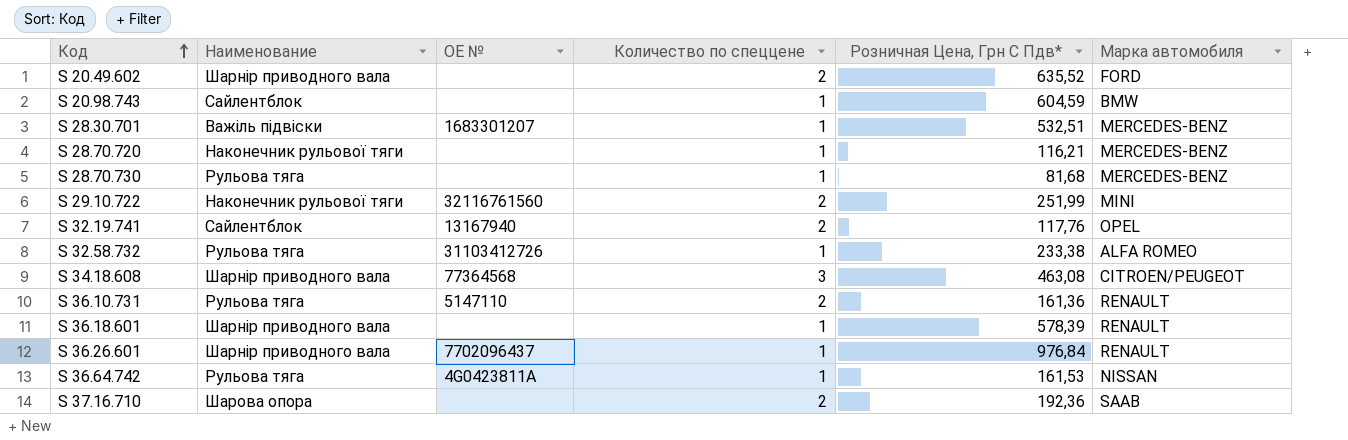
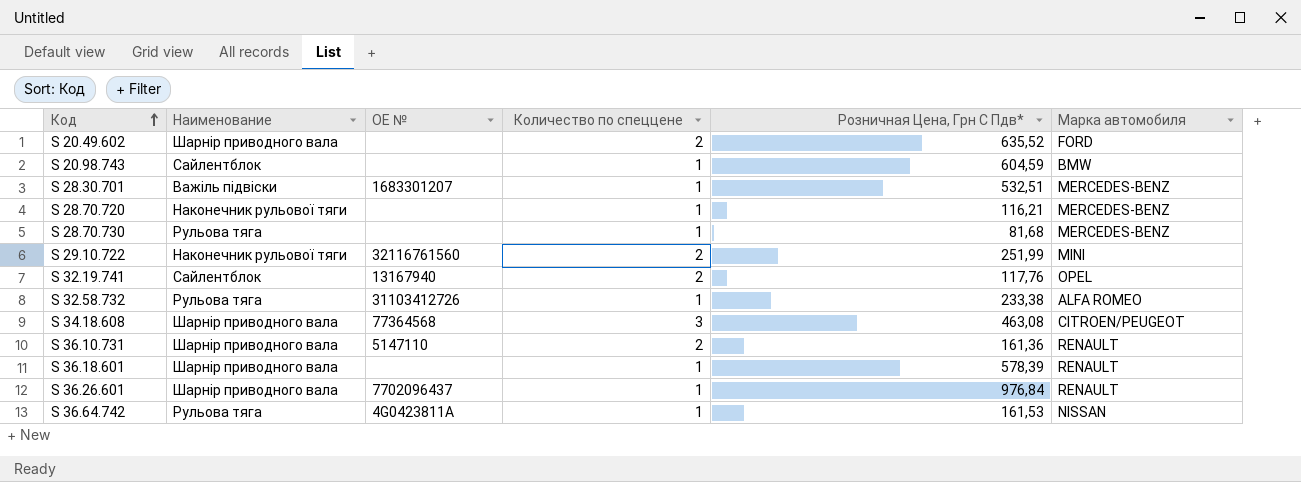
row S 37.16.710: Шарова опора | none | 2 | 192,36 | SAAB -> none
S 36.10.731 | Наименование: Рульова тяга -> Шарнiр приводного вала

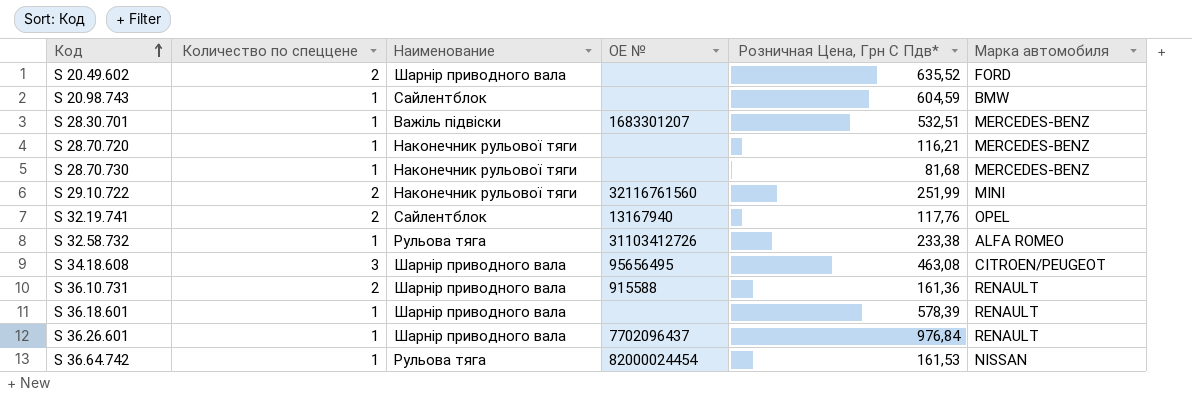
column Количество по спеццене | position: 4 -> 2
S 28.70.730 | Наименование: Рульова тяга -> Наконечник рульової тяги
S 34.18.608 | OE №: 77364568 -> 95656495
S 36.10.731 | OE №: 5147110 -> 915588
S 36.64.742 | OE №: 4G0423811A -> 82000024454

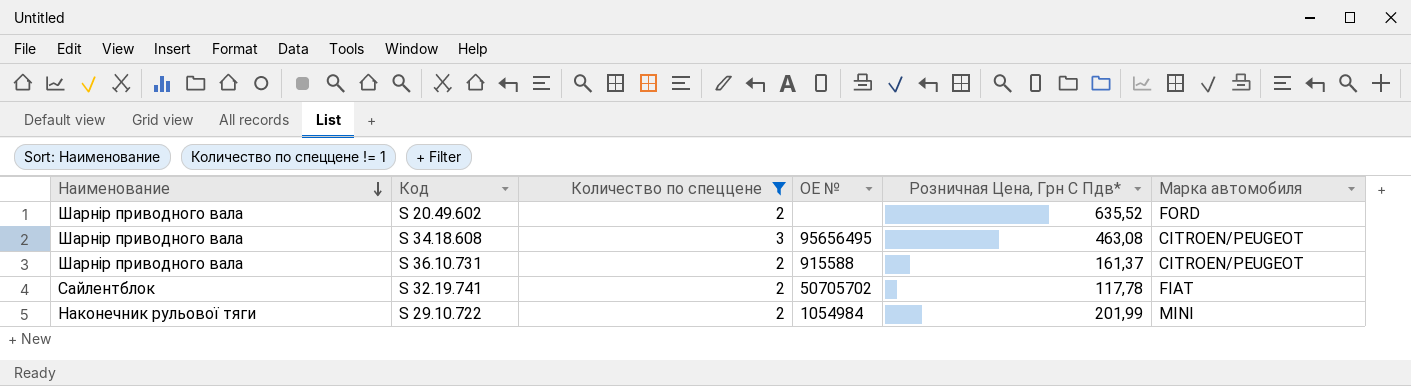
filter: none -> Количество по спеццене != 1
row order: Код ascending -> Наименование descending
column Наименование | position: 3 -> 1
S 36.10.731 | Розничная Цена, Грн С Пдв*: 161,36 -> 161,37
S 36.10.731 | Марка автомобиля: RENAULT -> CITROEN/PEUGEOT
S 32.19.741 | OE №: 13167940 -> 50705702
S 32.19.741 | Розничная Цена, Грн С Пдв*: 117,76 -> 117,78
S 32.19.741 | Марка автомобиля: OPEL -> FIAT
S 29.10.722 | OE №: 32116761560 -> 1054984
S 29.10.722 | Розничная Цена, Грн С Пдв*: 251,99 -> 201,99

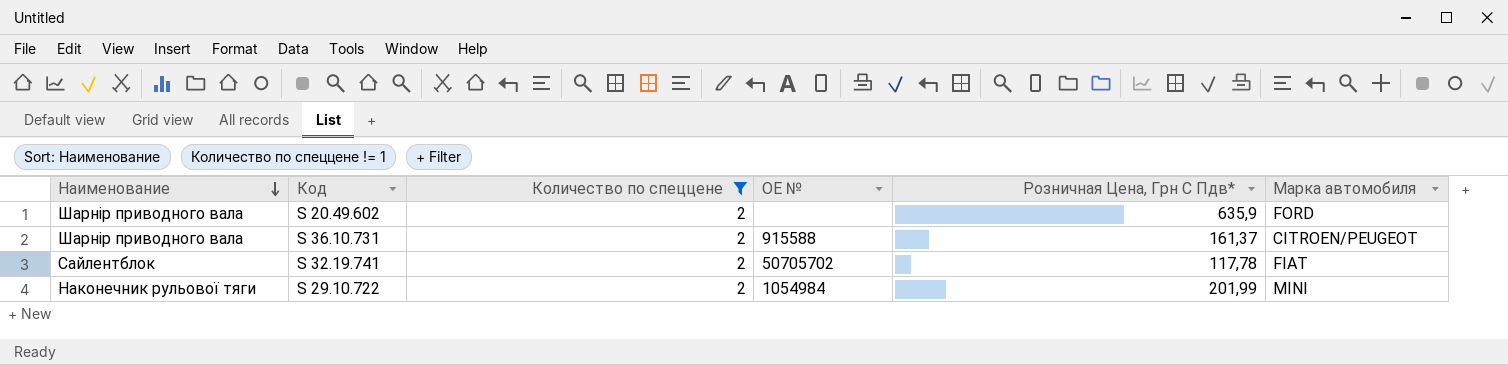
row S 34.18.608: Шарнiр приводного вала | 3 | 95656495 | 463,08 | CITROEN/PEUGEOT -> none
S 20.49.602 | Розничная Цена, Грн С Пдв*: 635,52 -> 635,9

